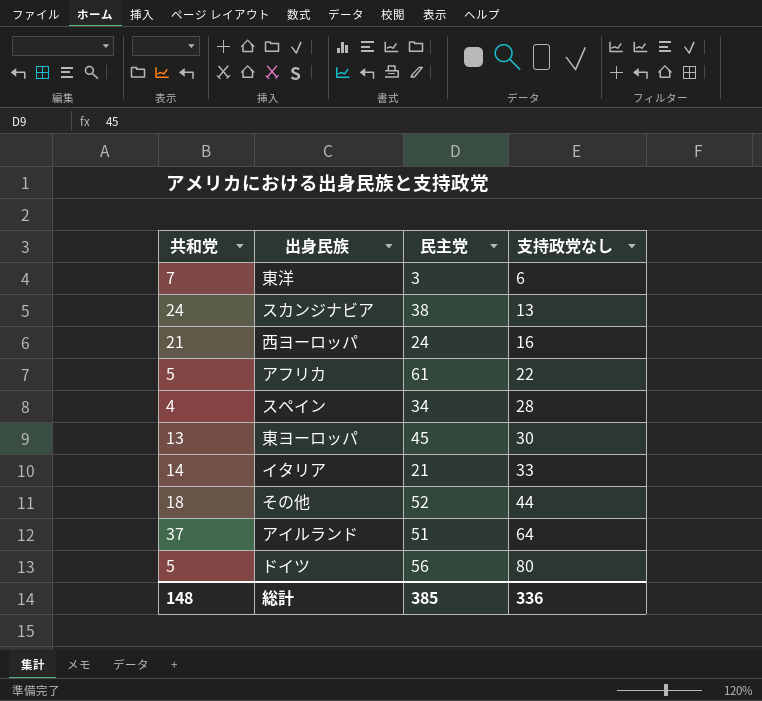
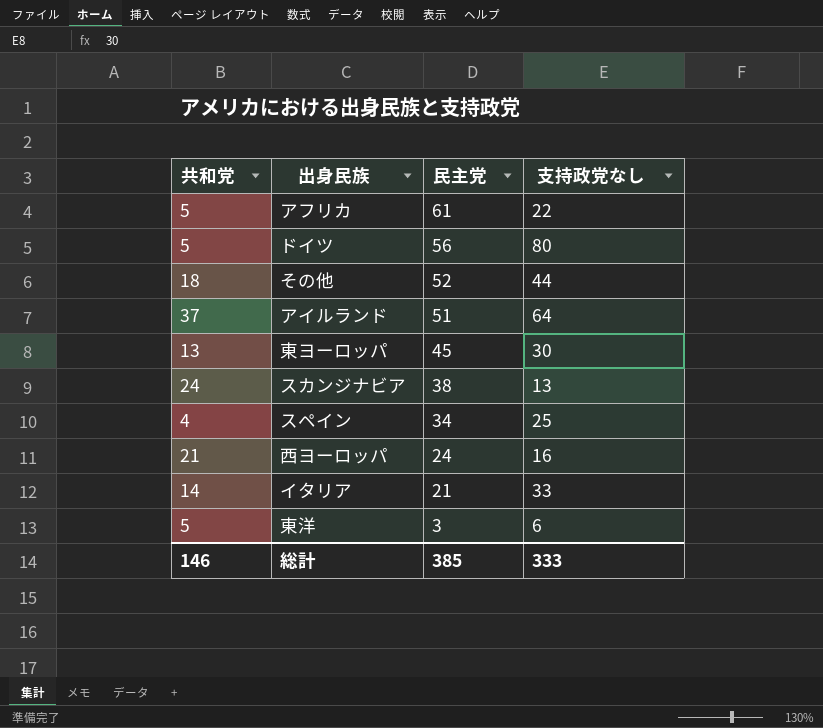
row order: 支持政党なし ascending -> 民主党 descending
スペイン | 支持政党なし: 28 -> 25
東洋 | 共和党: 7 -> 5
総計 | 共和党: 148 -> 146
総計 | 支持政党なし: 336 -> 333

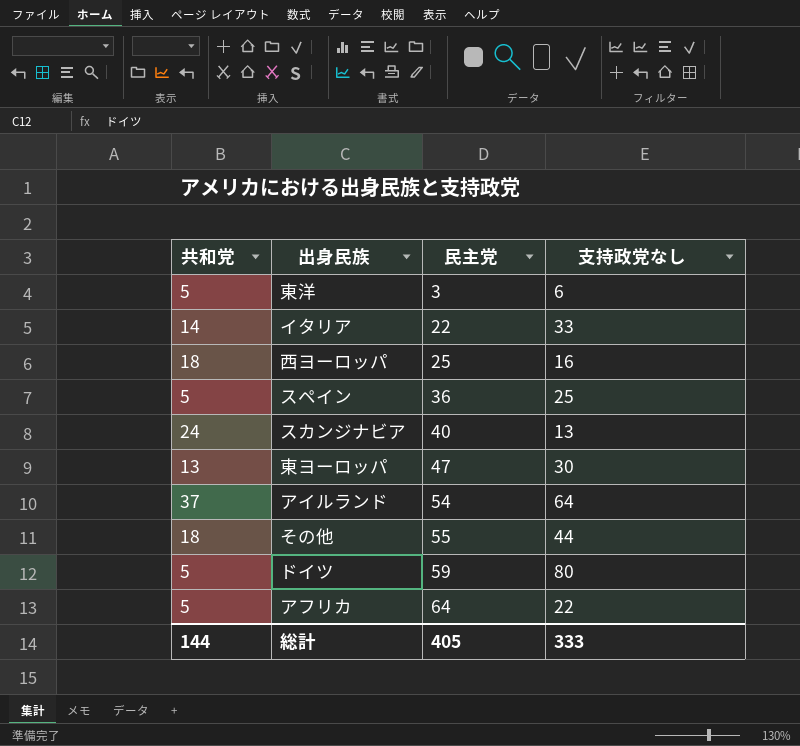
row order: 民主党 descending -> 民主党 ascending
イタリア | 民主党: 21 -> 22
西ヨーロッパ | 共和党: 21 -> 18
西ヨーロッパ | 民主党: 24 -> 25
スペイン | 共和党: 4 -> 5
スペイン | 民主党: 34 -> 36
スカンジナビア | 民主党: 38 -> 40
東ヨーロッパ | 民主党: 45 -> 47
アイルランド | 民主党: 51 -> 54
その他 | 民主党: 52 -> 55
ドイツ | 民主党: 56 -> 59
アフリカ | 民主党: 61 -> 64
総計 | 共和党: 146 -> 144
総計 | 民主党: 385 -> 405

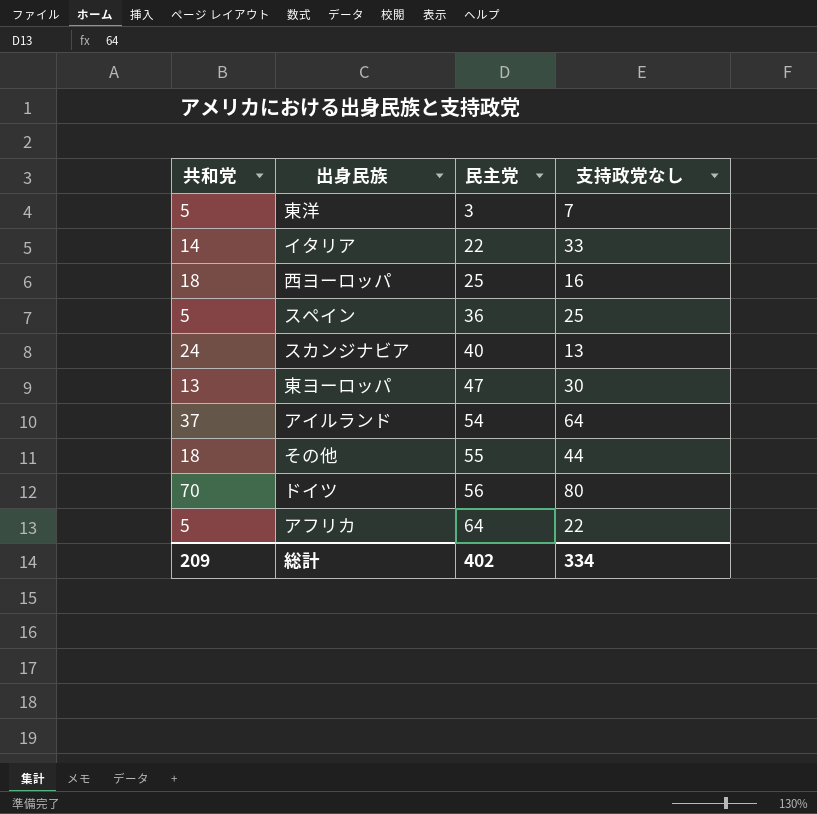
東洋 | 支持政党なし: 6 -> 7
ドイツ | 共和党: 5 -> 70
ドイツ | 民主党: 59 -> 56
総計 | 共和党: 144 -> 209
総計 | 民主党: 405 -> 402
総計 | 支持政党なし: 333 -> 334

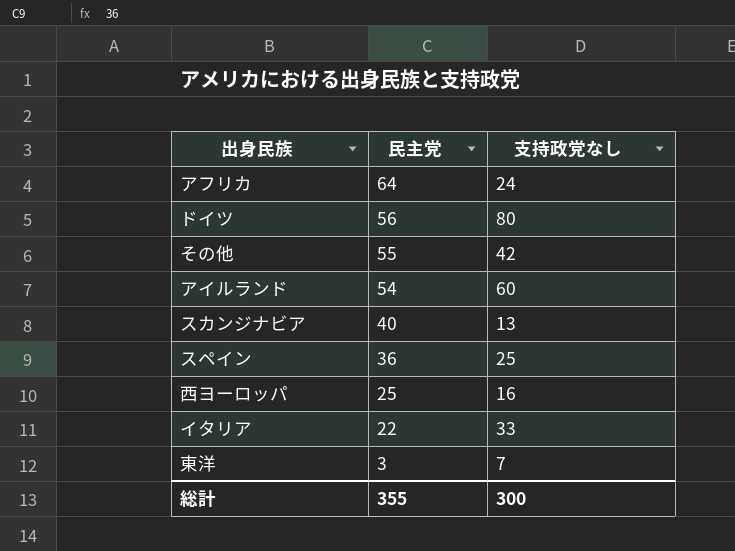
row order: 民主党 ascending -> 民主党 descending
column 共和党 | position: 1 -> none
row 東ヨーロッパ: 13 | 47 | 30 -> none
アフリカ | 支持政党なし: 22 -> 24
その他 | 支持政党なし: 44 -> 42
アイルランド | 支持政党なし: 64 -> 60
総計 | 民主党: 402 -> 355
総計 | 支持政党なし: 334 -> 300

